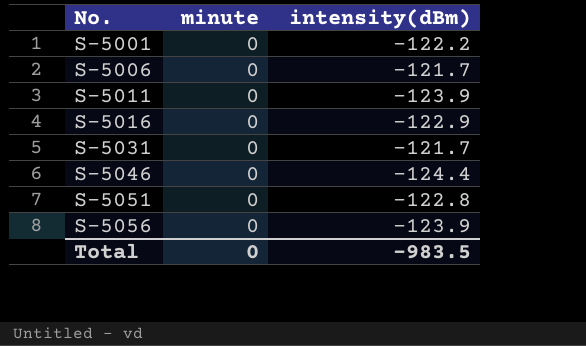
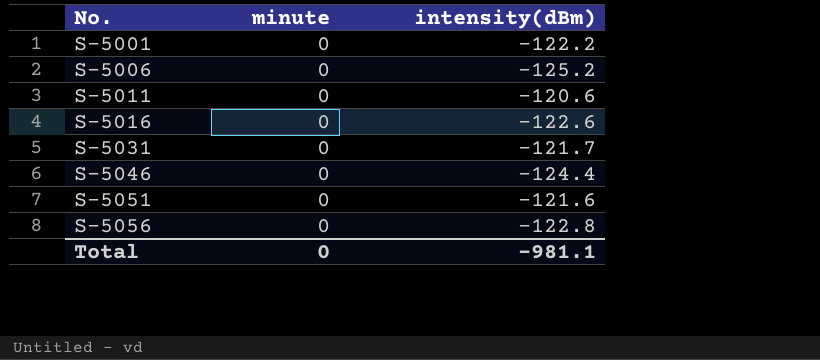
S-5006 | intensity(dBm): -121.7 -> -125.2
S-5011 | intensity(dBm): -123.9 -> -120.6
S-5016 | intensity(dBm): -122.9 -> -122.6
S-5051 | intensity(dBm): -122.8 -> -121.6
S-5056 | intensity(dBm): -123.9 -> -122.8
Total | intensity(dBm): -983.5 -> -981.1

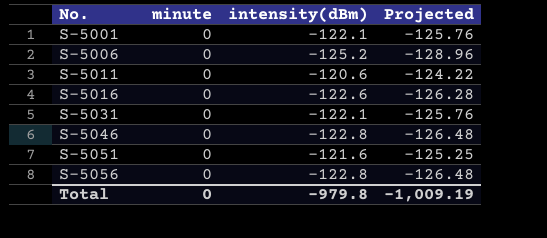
column Projected | formula: none -> [intensity(dBm)] * 1.03
S-5001 | intensity(dBm): -122.2 -> -122.1
S-5031 | intensity(dBm): -121.7 -> -122.1
S-5046 | intensity(dBm): -124.4 -> -122.8
Total | intensity(dBm): -981.1 -> -979.8

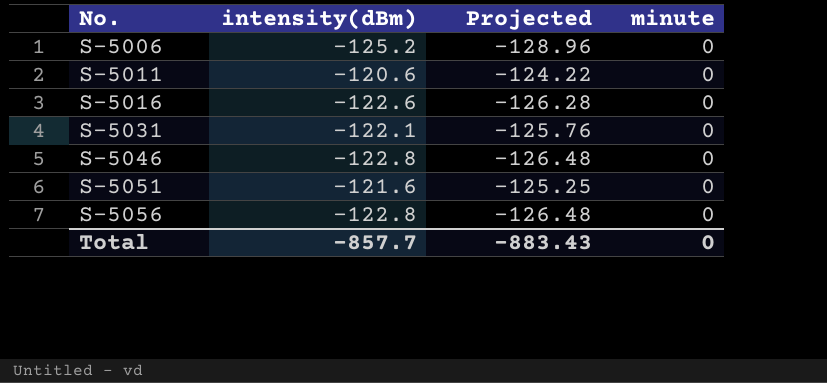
column minute | position: 2 -> 4
row S-5001: 0 | -122.1 | -125.76 -> none
Total | intensity(dBm): -979.8 -> -857.7
Total | Projected: -1,009.19 -> -883.43

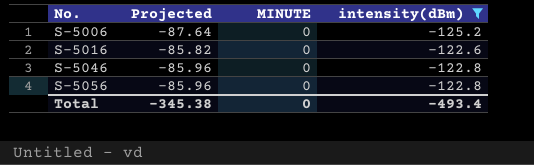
filter: none -> intensity(dBm) <= -122.6
column Projected | formula: [intensity(dBm)] * 1.03 -> [intensity(dBm)] * 0.7
column name: minute -> MINUTE
column intensity(dBm) | position: 2 -> 4
Total | Projected: -883.43 -> -345.38
Total | intensity(dBm): -857.7 -> -493.4

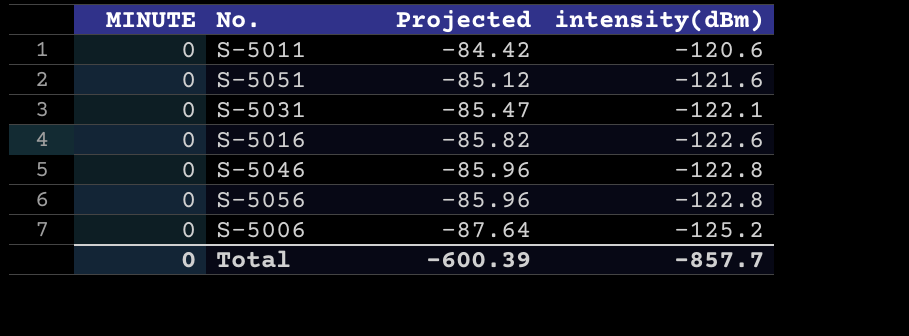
filter: intensity(dBm) <= -122.6 -> none
row order: No. ascending -> Projected descending
column MINUTE | position: 3 -> 1
Total | Projected: -345.38 -> -600.39
Total | intensity(dBm): -493.4 -> -857.7

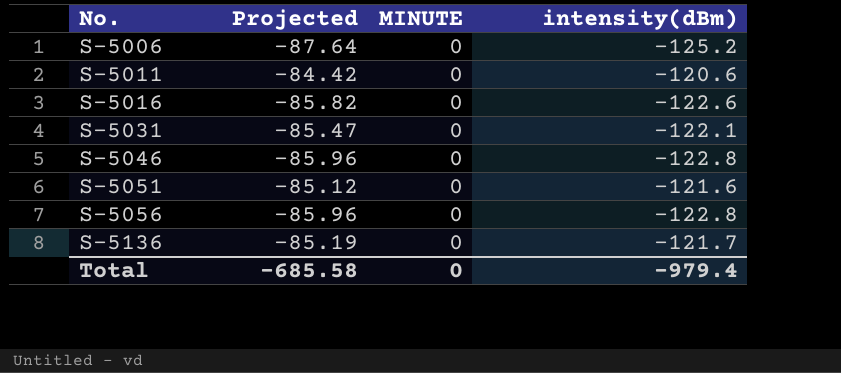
row order: Projected descending -> No. ascending
column MINUTE | position: 1 -> 3
row S-5136: none -> -85.19 | 0 | -121.7
Total | Projected: -600.39 -> -685.58
Total | intensity(dBm): -857.7 -> -979.4

